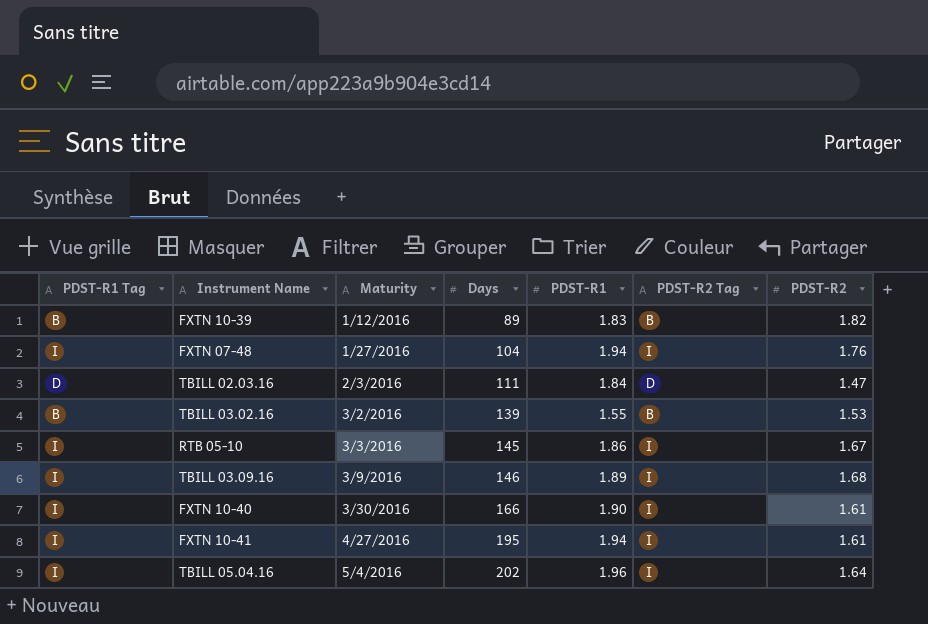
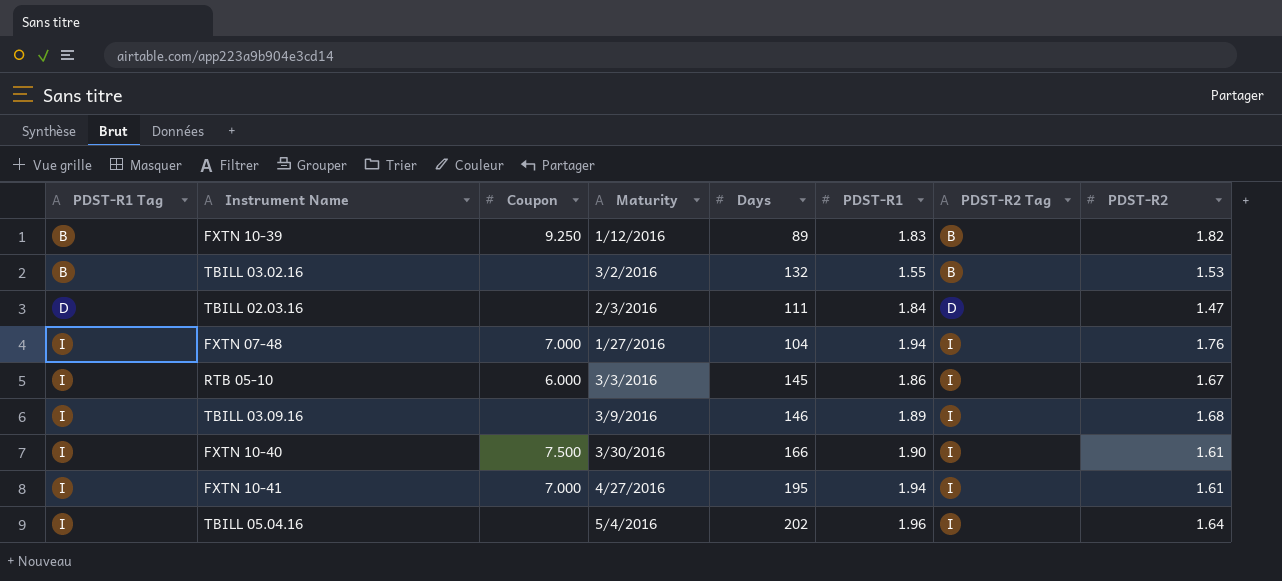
row order: Maturity ascending -> PDST-R1 Tag ascending
column Coupon | position: none -> 3
TBILL 03.02.16 | Days: 139 -> 132

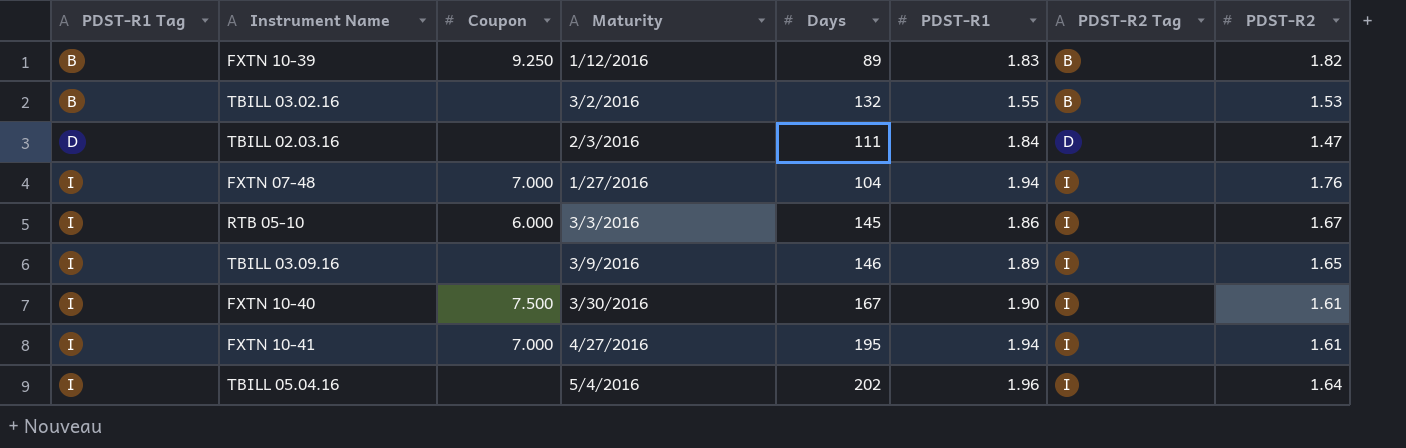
TBILL 03.09.16 | PDST-R2: 1.68 -> 1.65
FXTN 10-40 | Days: 166 -> 167

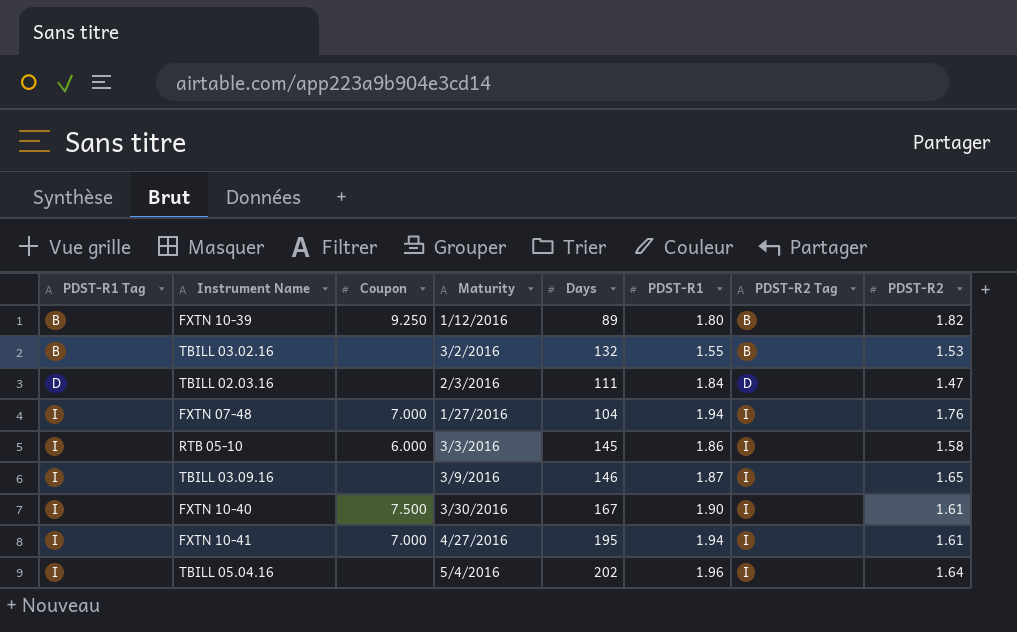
FXTN 10-39 | PDST-R1: 1.83 -> 1.80
RTB 05-10 | PDST-R2: 1.67 -> 1.58
TBILL 03.09.16 | PDST-R1: 1.89 -> 1.87

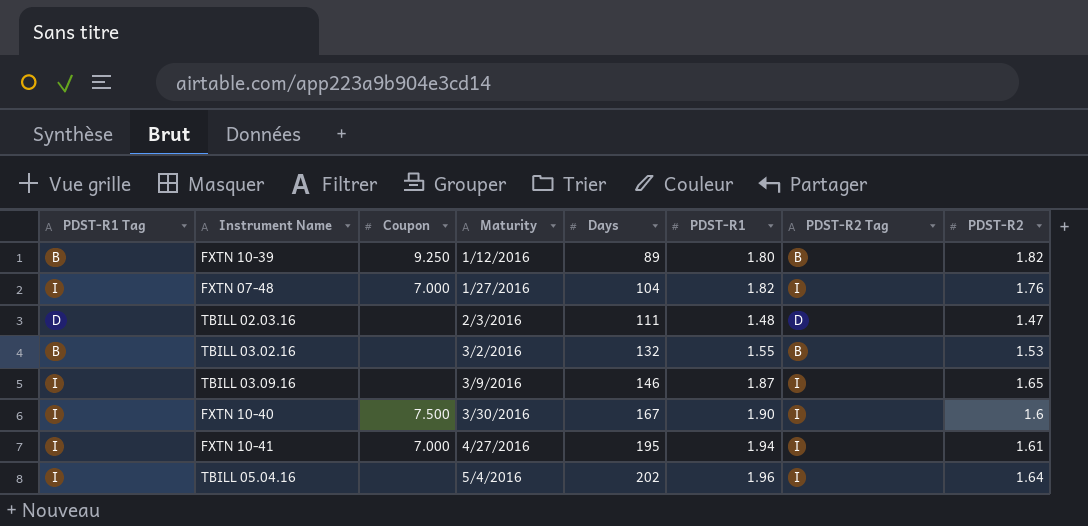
row order: PDST-R1 Tag ascending -> Maturity ascending
row RTB 05-10: I | 6.000 | 3/3/2016 | 145 | 1.86 | I | 1.58 -> none
FXTN 07-48 | PDST-R1: 1.94 -> 1.82
TBILL 02.03.16 | PDST-R1: 1.84 -> 1.48
FXTN 10-40 | PDST-R2: 1.61 -> 1.6

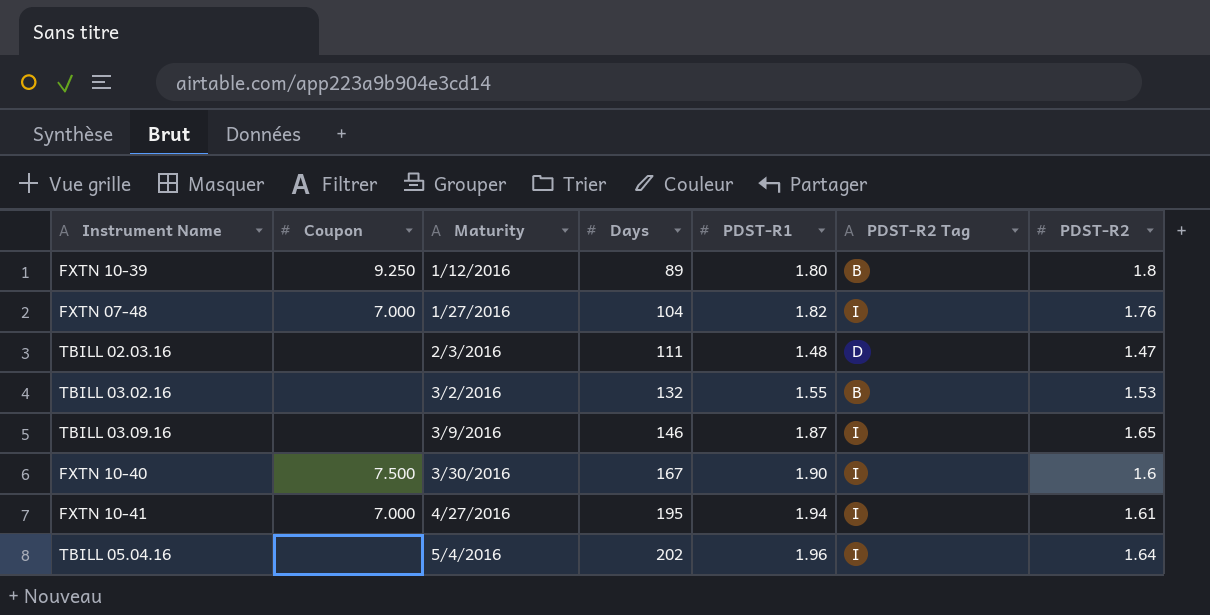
column PDST-R1 Tag | position: 1 -> none
FXTN 10-39 | PDST-R2: 1.82 -> 1.8

